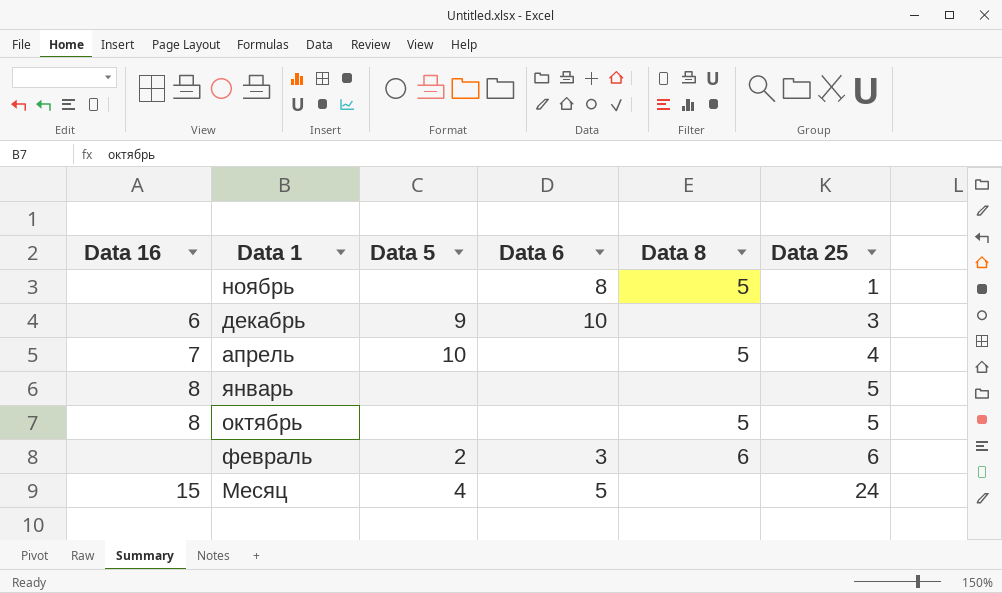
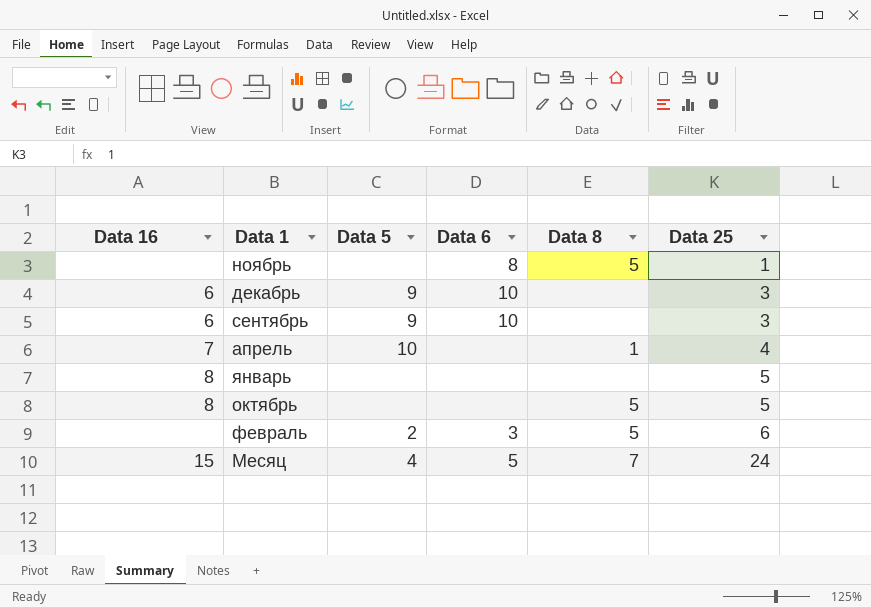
row сентябрь: none -> 6 | 9 | 10 | none | 3
апрель | Data 8: 5 -> 1
февраль | Data 8: 6 -> 5
Месяц | Data 8: none -> 7

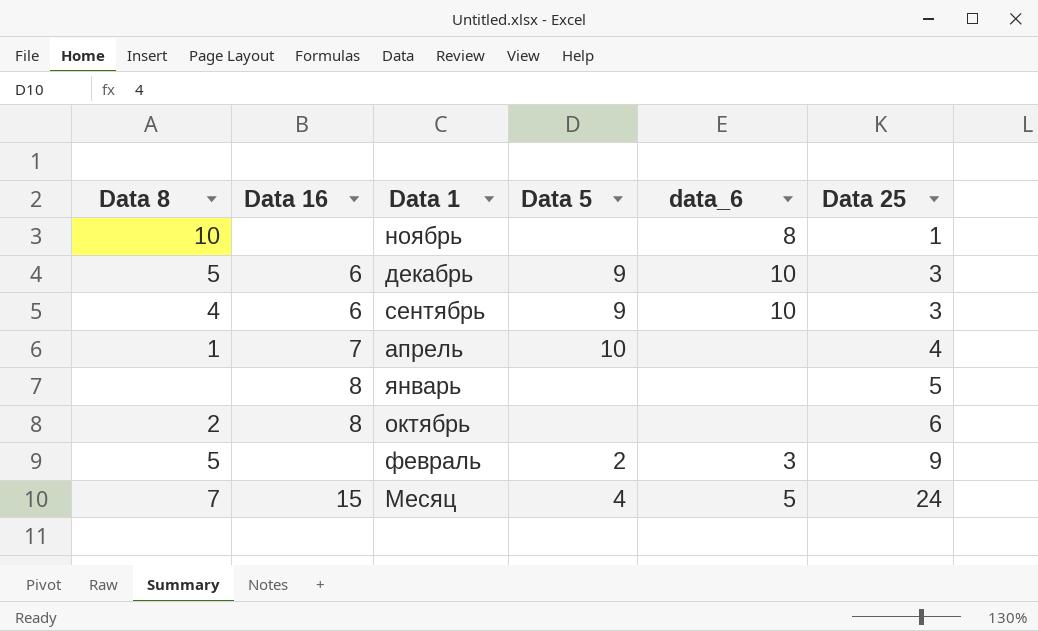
column Data 8 | position: 5 -> 1
column name: Data 6 -> data_6
ноябрь | Data 8: 5 -> 10
декабрь | Data 8: none -> 5
сентябрь | Data 8: none -> 4
октябрь | Data 8: 5 -> 2
октябрь | Data 25: 5 -> 6
февраль | Data 25: 6 -> 9

